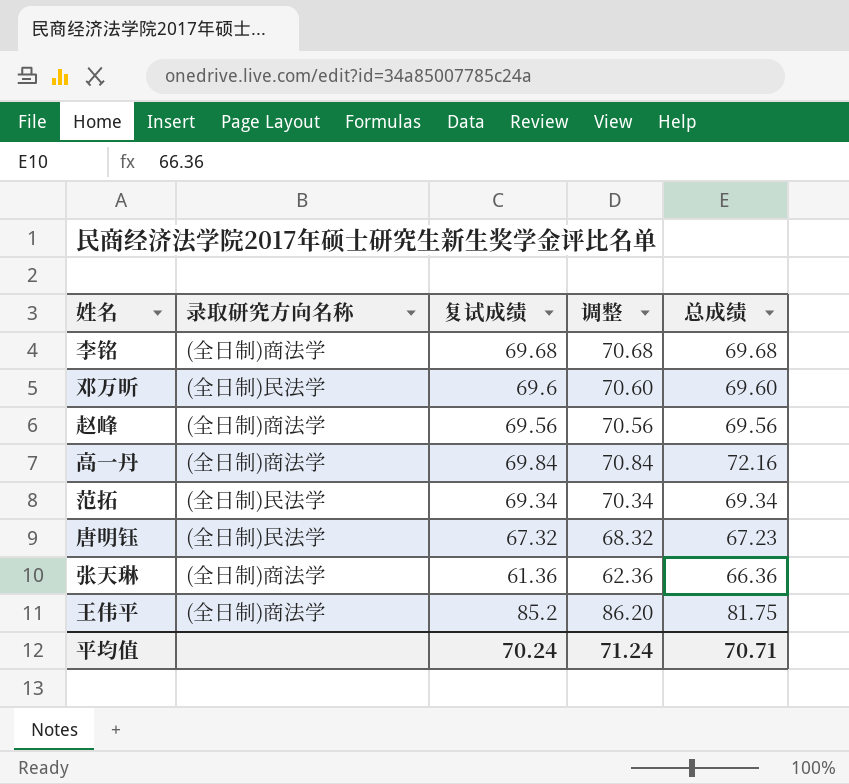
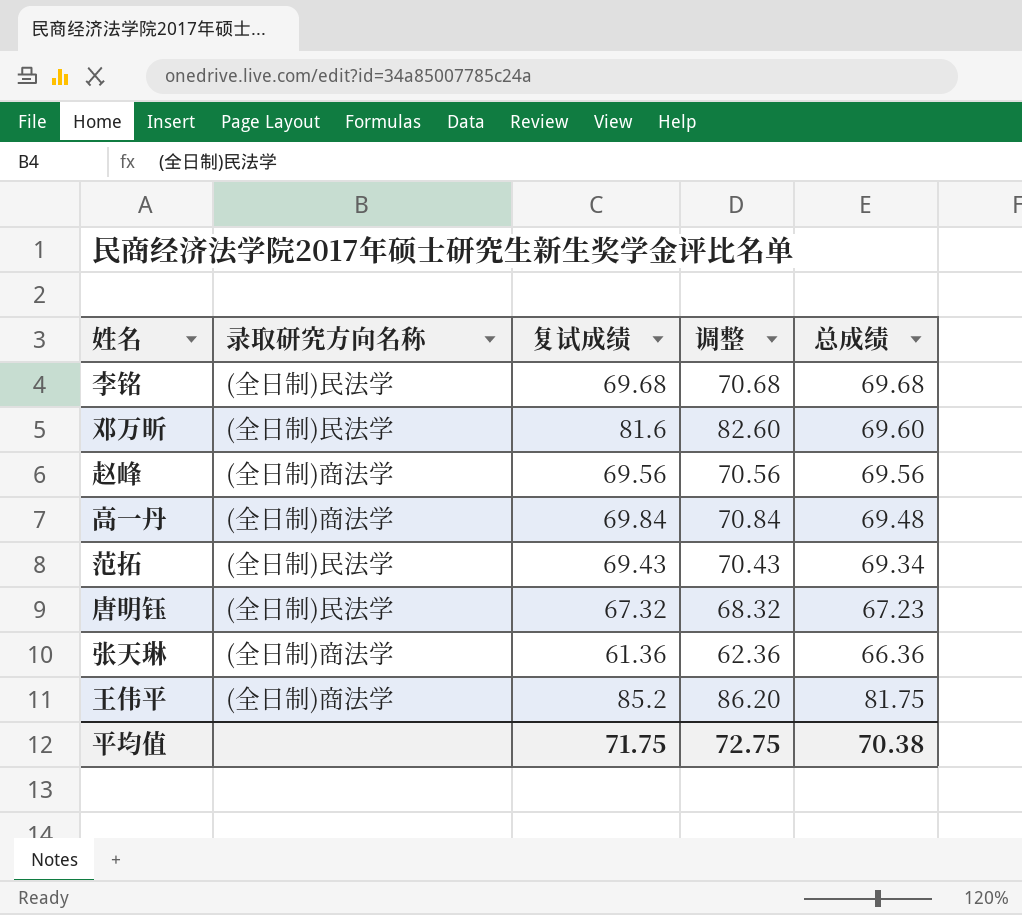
李铭 | 录取研究方向名称: (全日制)商法学 -> (全日制)民法学
邓万昕 | 复试成绩: 69.6 -> 81.6
邓万昕 | 调整: 70.60 -> 82.60
高一丹 | 总成绩: 72.16 -> 69.48
范拓 | 复试成绩: 69.34 -> 69.43
范拓 | 调整: 70.34 -> 70.43
平均值 | 复试成绩: 70.24 -> 71.75
平均值 | 调整: 71.24 -> 72.75
平均值 | 总成绩: 70.71 -> 70.38

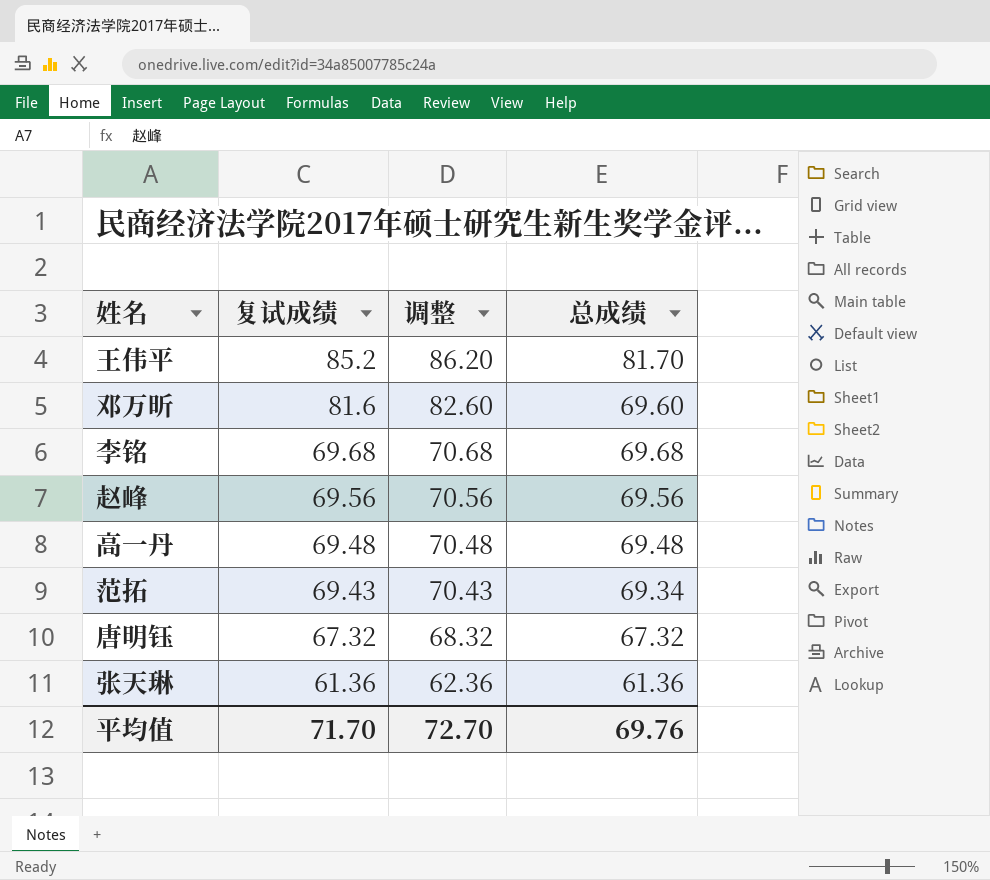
row order: none -> 复试成绩 descending
column 录取研究方向名称 | position: 2 -> none
王伟平 | 总成绩: 81.75 -> 81.70
高一丹 | 复试成绩: 69.84 -> 69.48
高一丹 | 调整: 70.84 -> 70.48
唐明钰 | 总成绩: 67.23 -> 67.32
张天琳 | 总成绩: 66.36 -> 61.36
平均值 | 复试成绩: 71.75 -> 71.70
平均值 | 调整: 72.75 -> 72.70
平均值 | 总成绩: 70.38 -> 69.76

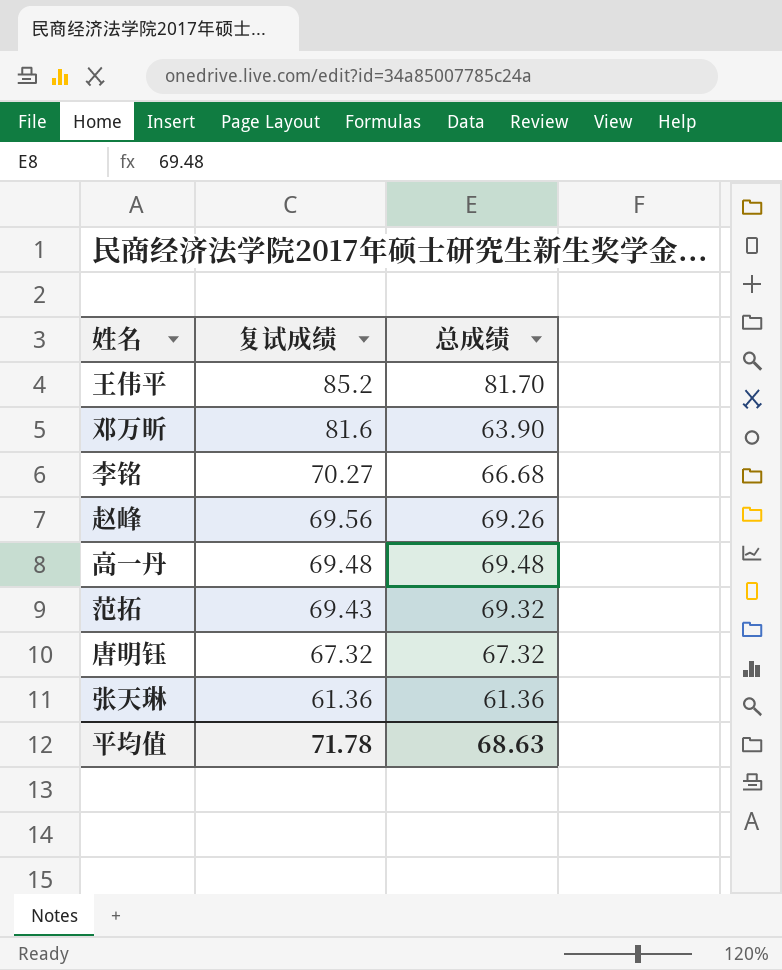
column 调整 | formula: [复试成绩] + 1 -> none
邓万昕 | 总成绩: 69.60 -> 63.90
李铭 | 复试成绩: 69.68 -> 70.27
李铭 | 总成绩: 69.68 -> 66.68
赵峰 | 总成绩: 69.56 -> 69.26
范拓 | 总成绩: 69.34 -> 69.32
平均值 | 复试成绩: 71.70 -> 71.78
平均值 | 总成绩: 69.76 -> 68.63

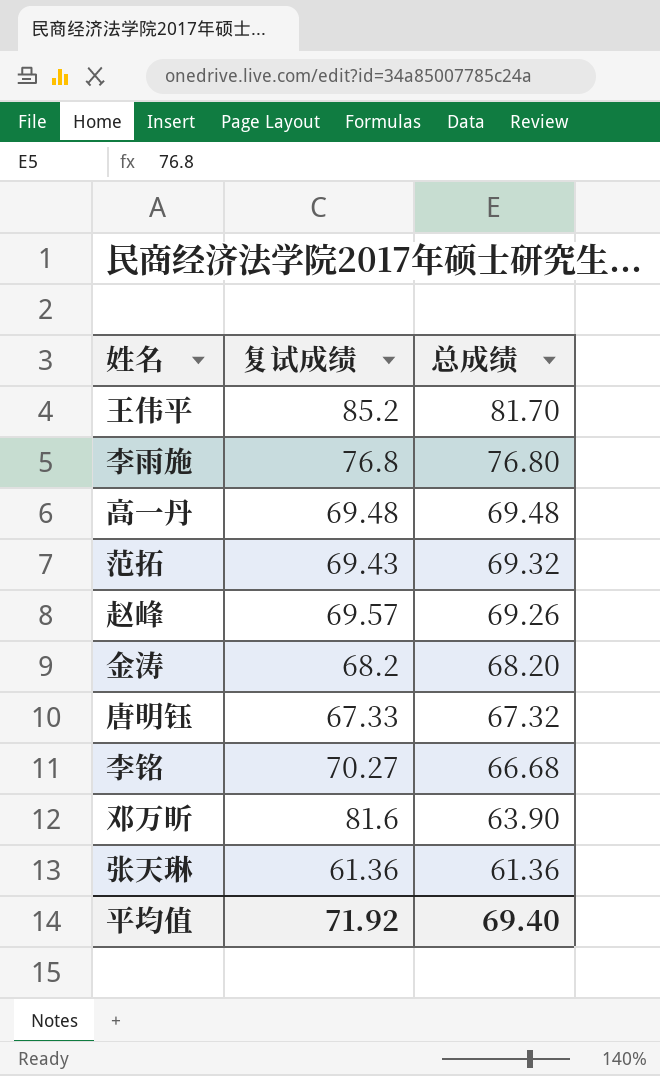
row order: 复试成绩 descending -> 总成绩 descending
row 李雨施: none -> 76.8 | 76.80
赵峰 | 复试成绩: 69.56 -> 69.57
row 金涛: none -> 68.2 | 68.20
唐明钰 | 复试成绩: 67.32 -> 67.33
平均值 | 复试成绩: 71.78 -> 71.92
平均值 | 总成绩: 68.63 -> 69.40

